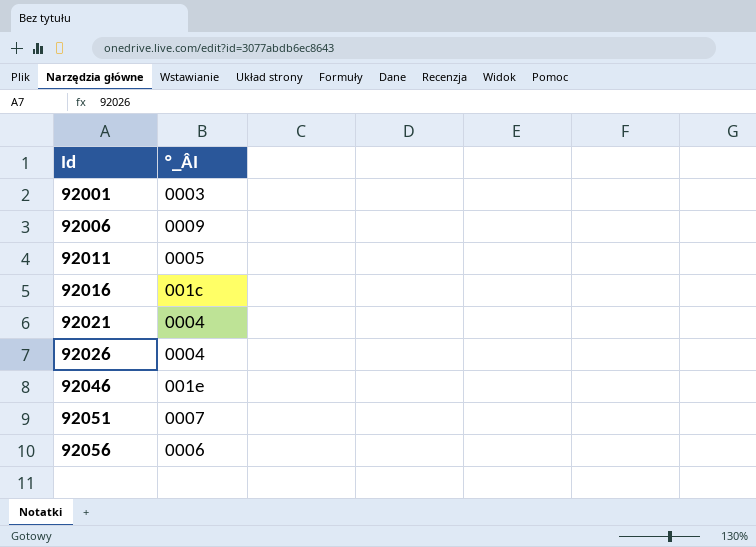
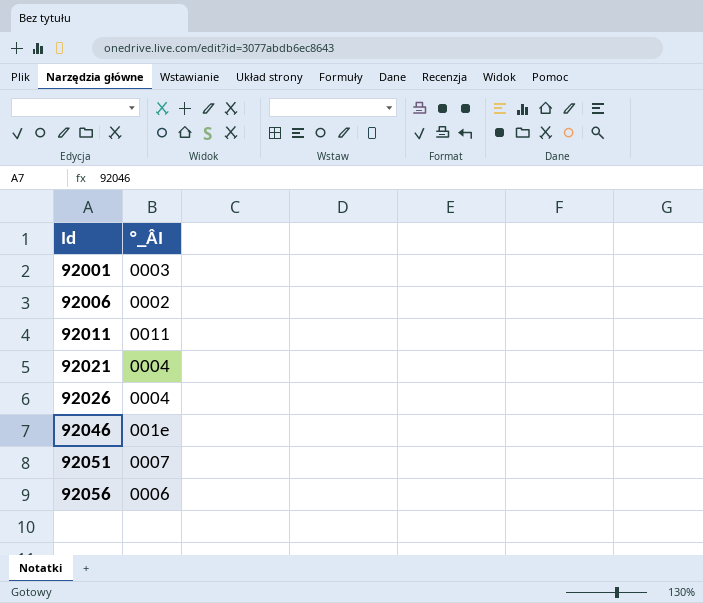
row 92016: 001c -> none
92006 | °_ÂI: 0009 -> 0002
92011 | °_ÂI: 0005 -> 0011

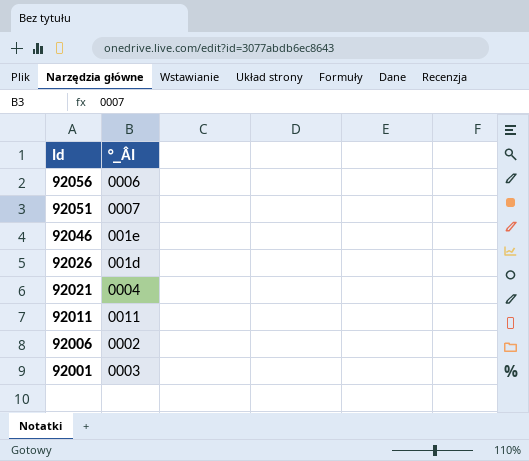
row order: Id ascending -> Id descending
92026 | °_ÂI: 0004 -> 001d

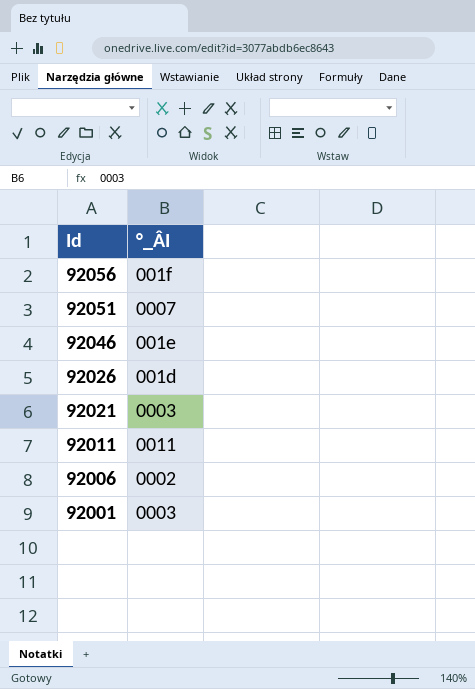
92056 | °_ÂI: 0006 -> 001f
92021 | °_ÂI: 0004 -> 0003

